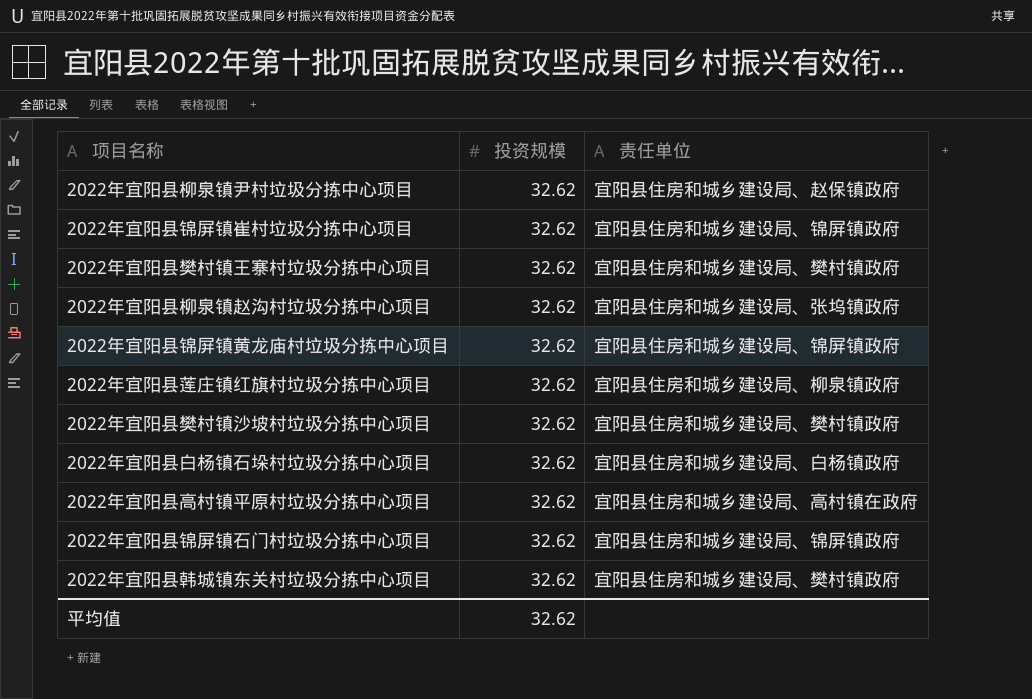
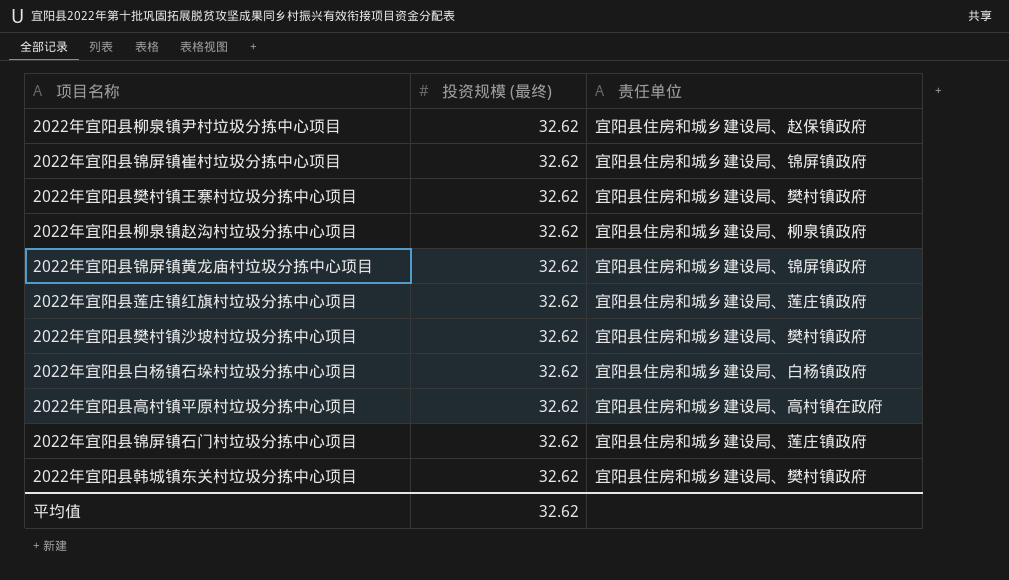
column name: 投资规模 -> 投资规模 (最终)
2022年宜阳县柳泉镇赵沟村垃圾分拣中心项目 | 责任单位: 宜阳县住房和城乡建设局、张坞镇政府 -> 宜阳县住房和城乡建设局、柳泉镇政府
2022年宜阳县莲庄镇红旗村垃圾分拣中心项目 | 责任单位: 宜阳县住房和城乡建设局、柳泉镇政府 -> 宜阳县住房和城乡建设局、莲庄镇政府
2022年宜阳县锦屏镇石门村垃圾分拣中心项目 | 责任单位: 宜阳县住房和城乡建设局、锦屏镇政府 -> 宜阳县住房和城乡建设局、莲庄镇政府

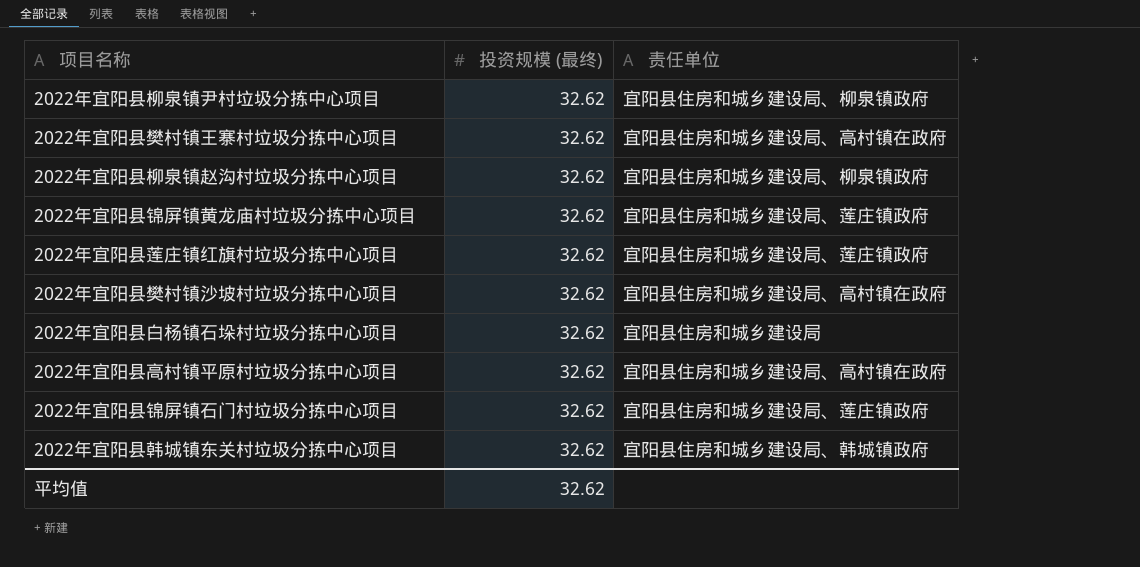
row 2022年宜阳县锦屏镇崔村垃圾分拣中心项目: 32.62 | 宜阳县住房和城乡建设局、锦屏镇政府 -> none
2022年宜阳县柳泉镇尹村垃圾分拣中心项目 | 责任单位: 宜阳县住房和城乡建设局、赵保镇政府 -> 宜阳县住房和城乡建设局、柳泉镇政府
2022年宜阳县樊村镇王寨村垃圾分拣中心项目 | 责任单位: 宜阳县住房和城乡建设局、樊村镇政府 -> 宜阳县住房和城乡建设局、高村镇在政府
2022年宜阳县锦屏镇黄龙庙村垃圾分拣中心项目 | 责任单位: 宜阳县住房和城乡建设局、锦屏镇政府 -> 宜阳县住房和城乡建设局、莲庄镇政府
2022年宜阳县樊村镇沙坡村垃圾分拣中心项目 | 责任单位: 宜阳县住房和城乡建设局、樊村镇政府 -> 宜阳县住房和城乡建设局、高村镇在政府
2022年宜阳县白杨镇石垛村垃圾分拣中心项目 | 责任单位: 宜阳县住房和城乡建设局、白杨镇政府 -> 宜阳县住房和城乡建设局
2022年宜阳县韩城镇东关村垃圾分拣中心项目 | 责任单位: 宜阳县住房和城乡建设局、樊村镇政府 -> 宜阳县住房和城乡建设局、韩城镇政府

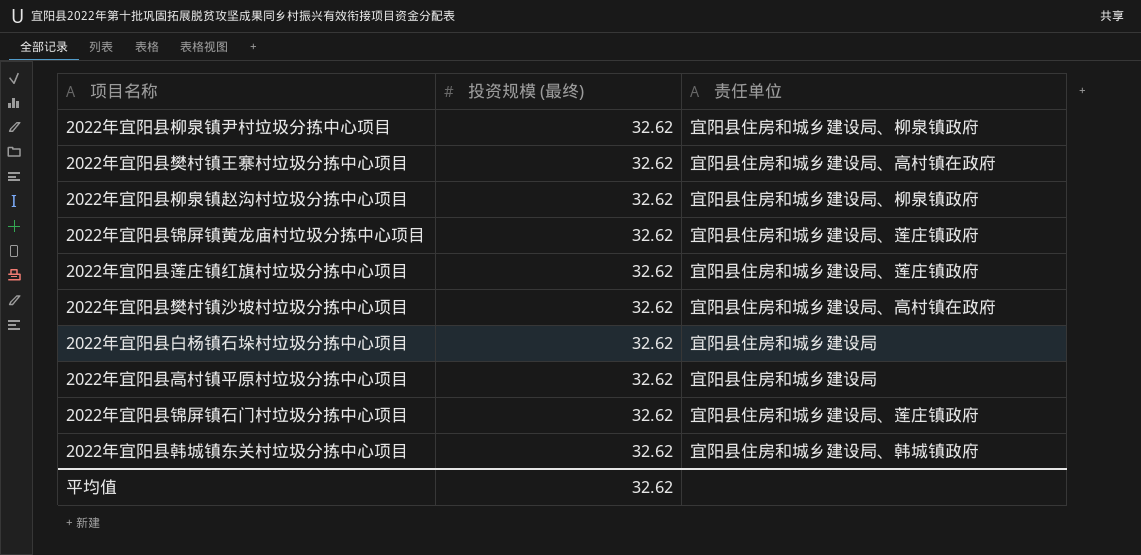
2022年宜阳县高村镇平原村垃圾分拣中心项目 | 责任单位: 宜阳县住房和城乡建设局、高村镇在政府 -> 宜阳县住房和城乡建设局

